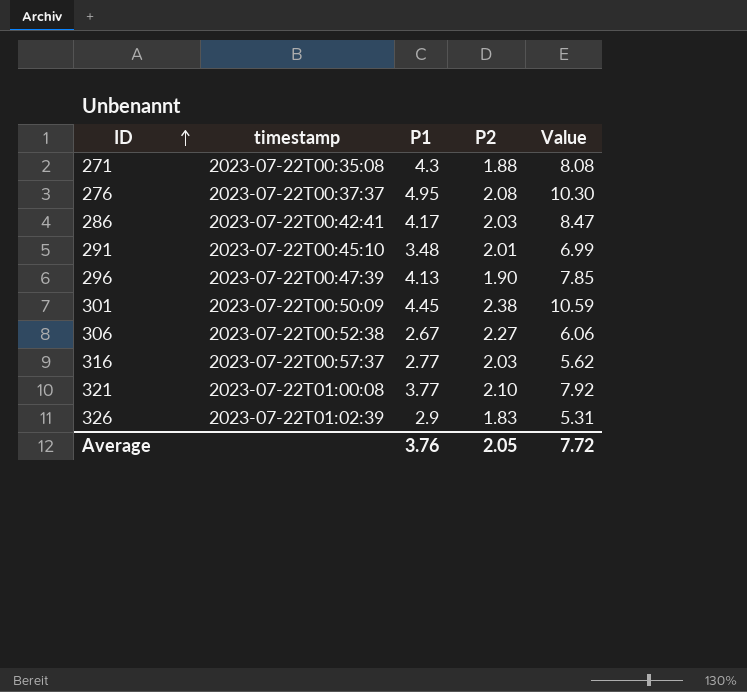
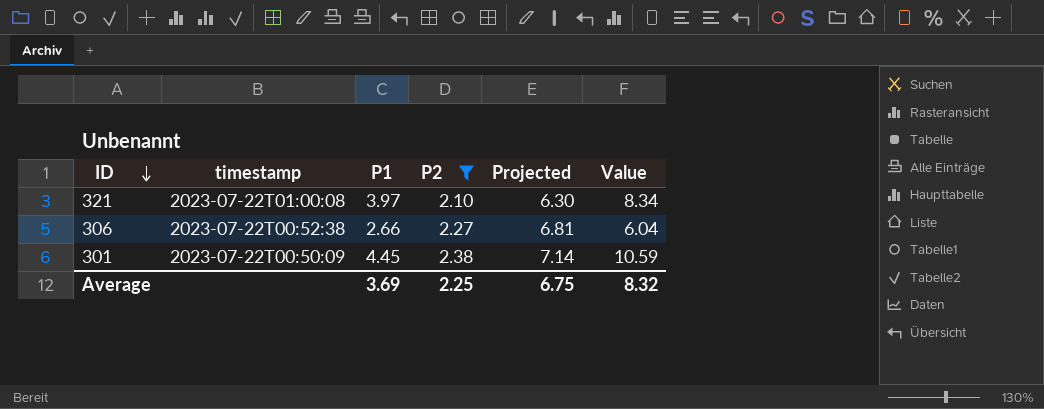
filter: none -> P2 >= 2.10
row order: ID ascending -> ID descending
column Projected | formula: none -> [P2] * 3
321 | P1: 3.77 -> 3.97
321 | Value: 7.92 -> 8.34
306 | P1: 2.67 -> 2.66
306 | Value: 6.06 -> 6.04
Average | P1: 3.76 -> 3.69
Average | P2: 2.05 -> 2.25
Average | Value: 7.72 -> 8.32

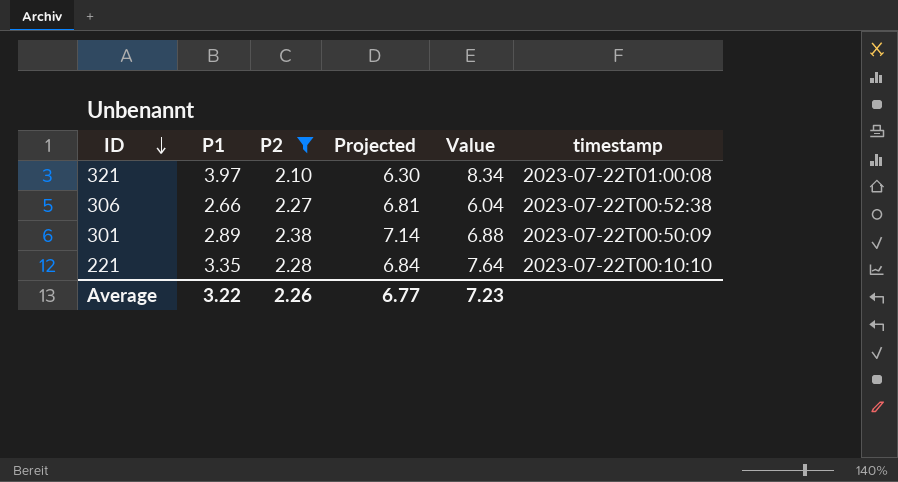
column timestamp | position: 2 -> 6
301 | P1: 4.45 -> 2.89
301 | Value: 10.59 -> 6.88
row 221: none -> 3.35 | 2.28 | 6.84 | 7.64 | 2023-07-22T00:10:10
Average | P1: 3.69 -> 3.22
Average | P2: 2.25 -> 2.26
Average | Projected: 6.75 -> 6.77
Average | Value: 8.32 -> 7.23

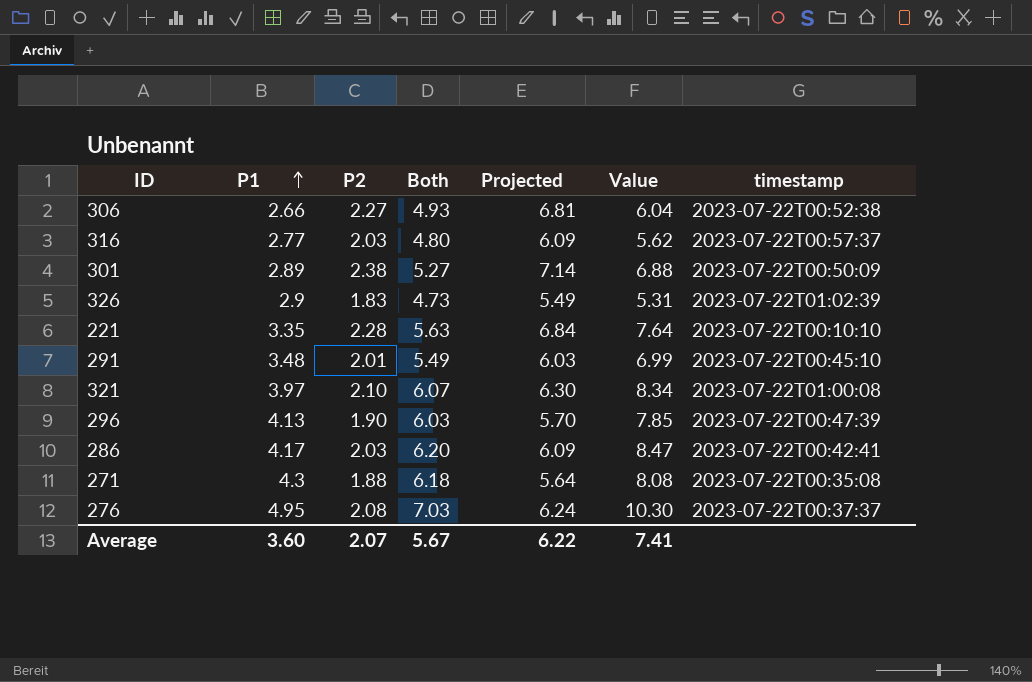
filter: P2 >= 2.10 -> none
row order: ID descending -> P1 ascending
column Both | formula: none -> [P1] + [P2]
Average | P1: 3.22 -> 3.60
Average | P2: 2.26 -> 2.07
Average | Projected: 6.77 -> 6.22
Average | Value: 7.23 -> 7.41

